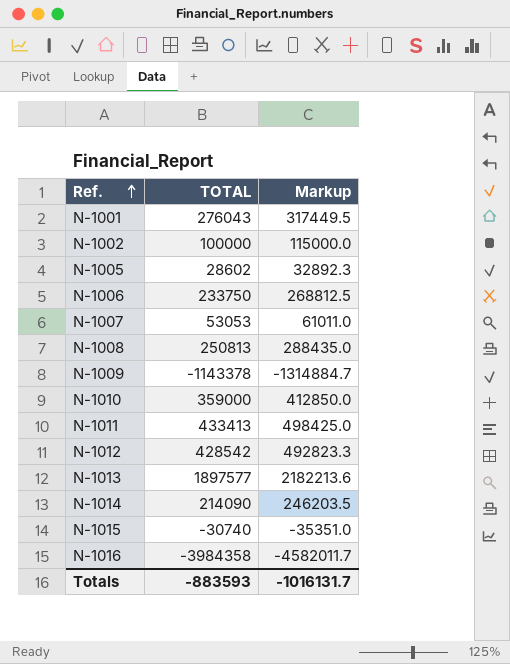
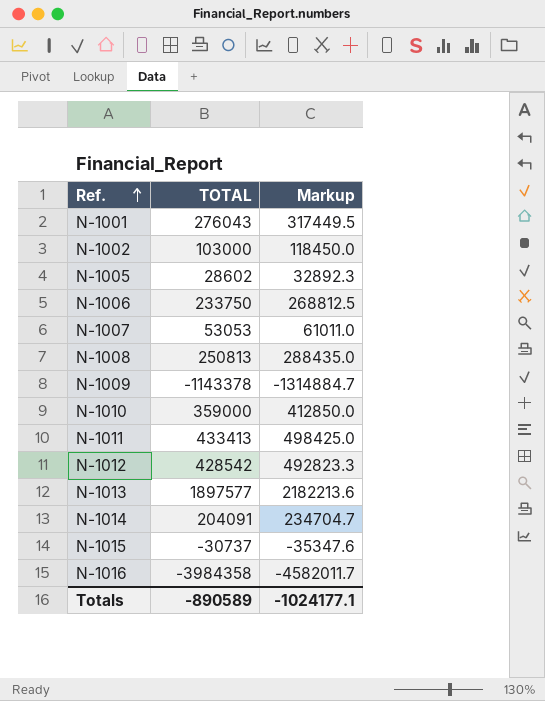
N-1002 | TOTAL: 100000 -> 103000
N-1002 | Markup: 115000.0 -> 118450.0
N-1014 | TOTAL: 214090 -> 204091
N-1014 | Markup: 246203.5 -> 234704.7
N-1015 | TOTAL: -30740 -> -30737
N-1015 | Markup: -35351.0 -> -35347.6
Totals | TOTAL: -883593 -> -890589
Totals | Markup: -1016131.7 -> -1024177.1

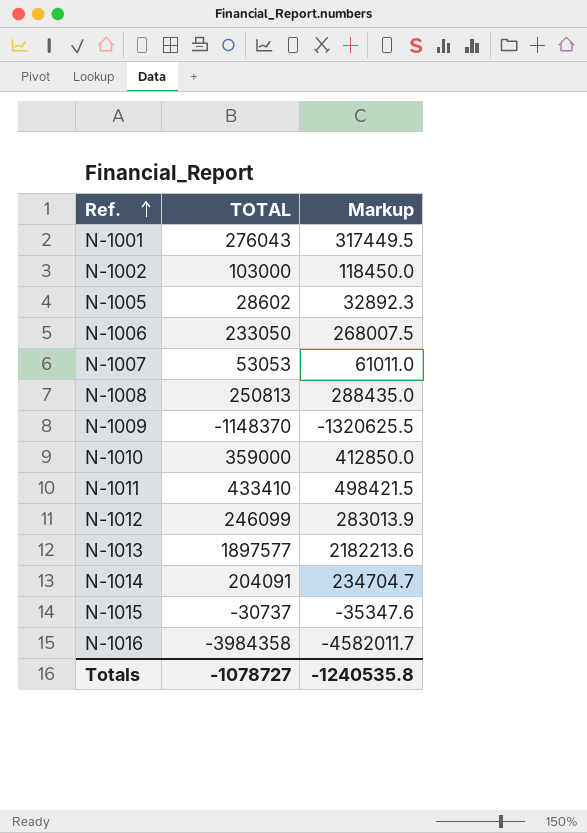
N-1006 | TOTAL: 233750 -> 233050
N-1006 | Markup: 268812.5 -> 268007.5
N-1009 | TOTAL: -1143378 -> -1148370
N-1009 | Markup: -1314884.7 -> -1320625.5
N-1011 | TOTAL: 433413 -> 433410
N-1011 | Markup: 498425.0 -> 498421.5
N-1012 | TOTAL: 428542 -> 246099
N-1012 | Markup: 492823.3 -> 283013.9
Totals | TOTAL: -890589 -> -1078727
Totals | Markup: -1024177.1 -> -1240535.8

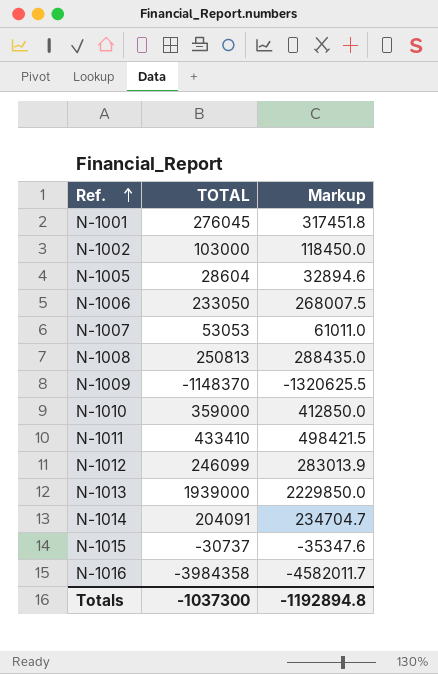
N-1001 | TOTAL: 276043 -> 276045
N-1001 | Markup: 317449.5 -> 317451.8
N-1005 | TOTAL: 28602 -> 28604
N-1005 | Markup: 32892.3 -> 32894.6
N-1013 | TOTAL: 1897577 -> 1939000
N-1013 | Markup: 2182213.6 -> 2229850.0
Totals | TOTAL: -1078727 -> -1037300
Totals | Markup: -1240535.8 -> -1192894.8

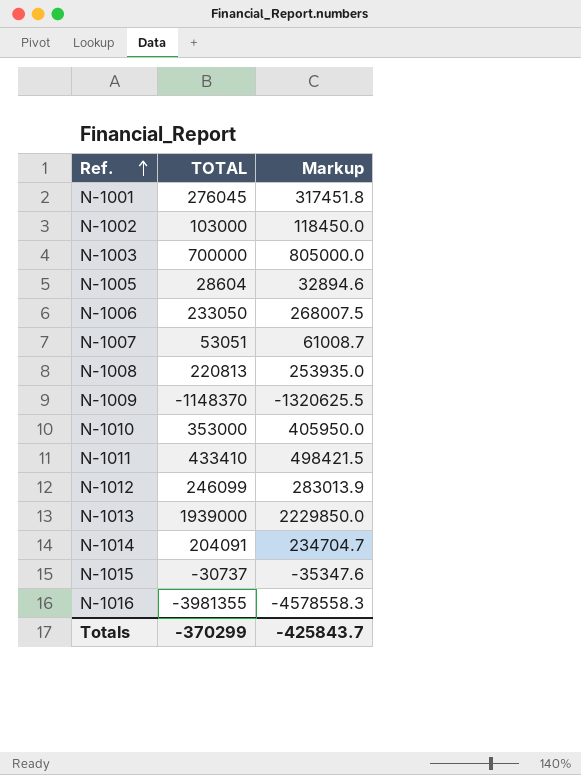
row N-1003: none -> 700000 | 805000.0
N-1007 | TOTAL: 53053 -> 53051
N-1007 | Markup: 61011.0 -> 61008.7
N-1008 | TOTAL: 250813 -> 220813
N-1008 | Markup: 288435.0 -> 253935.0
N-1010 | TOTAL: 359000 -> 353000
N-1010 | Markup: 412850.0 -> 405950.0
N-1016 | TOTAL: -3984358 -> -3981355
N-1016 | Markup: -4582011.7 -> -4578558.3
Totals | TOTAL: -1037300 -> -370299
Totals | Markup: -1192894.8 -> -425843.7

